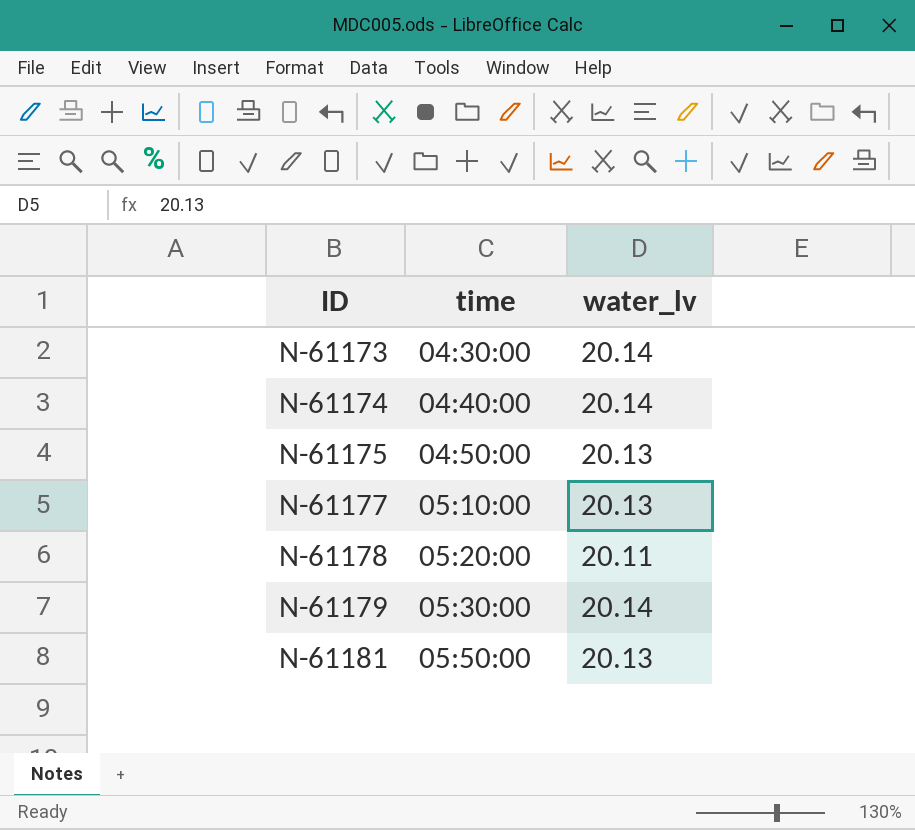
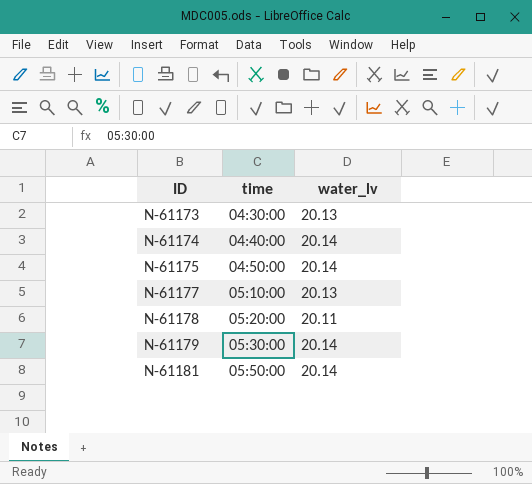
N-61173 | water_lv: 20.14 -> 20.13
N-61175 | water_lv: 20.13 -> 20.14
N-61181 | water_lv: 20.13 -> 20.14

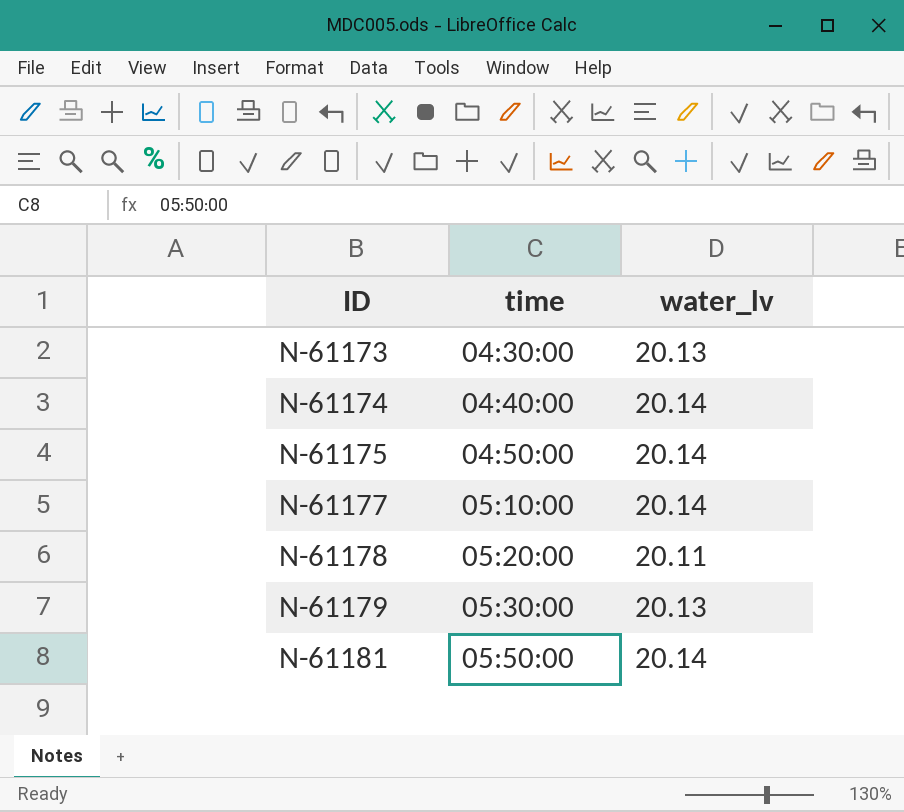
N-61177 | water_lv: 20.13 -> 20.14
N-61179 | water_lv: 20.14 -> 20.13

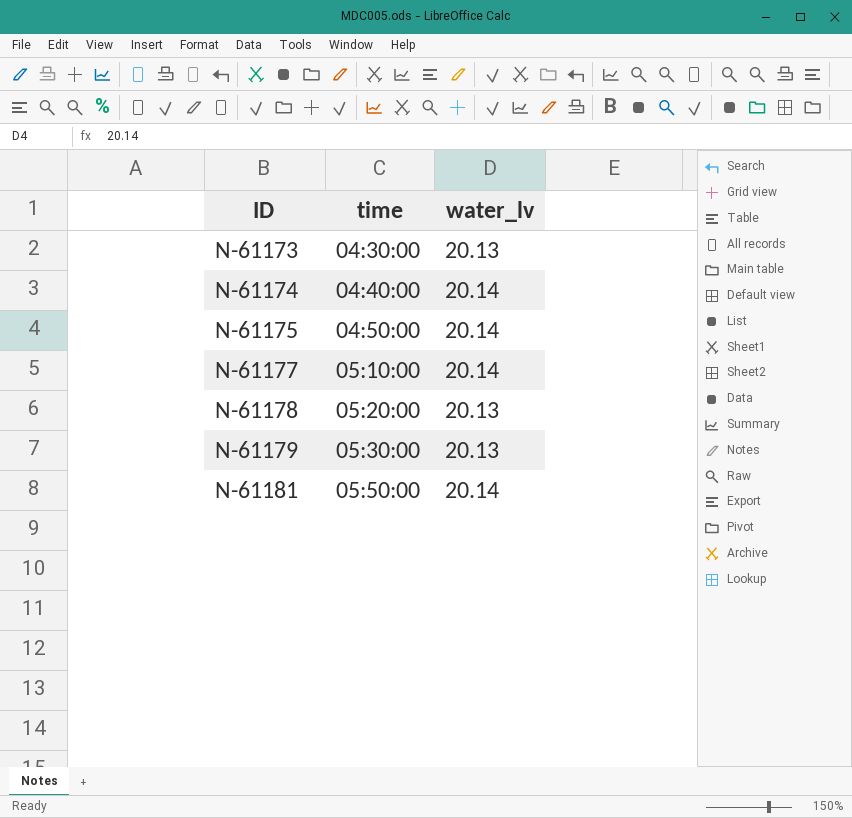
N-61178 | water_lv: 20.11 -> 20.13

